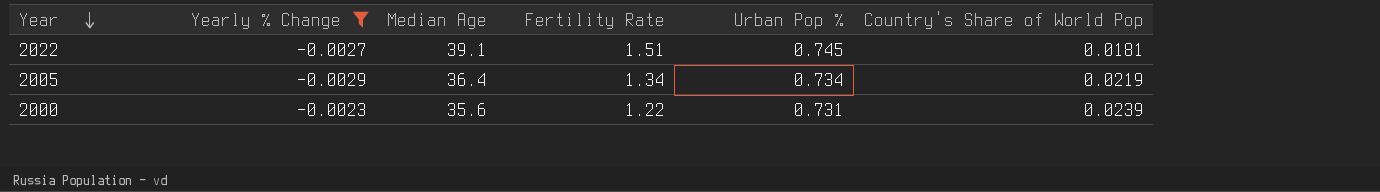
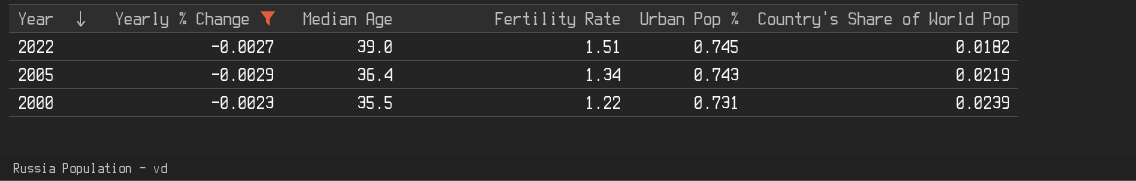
2022 | Median Age: 39.1 -> 39.0
2022 | Country's Share of World Pop: 0.0181 -> 0.0182
2005 | Urban Pop %: 0.734 -> 0.743
2000 | Median Age: 35.6 -> 35.5

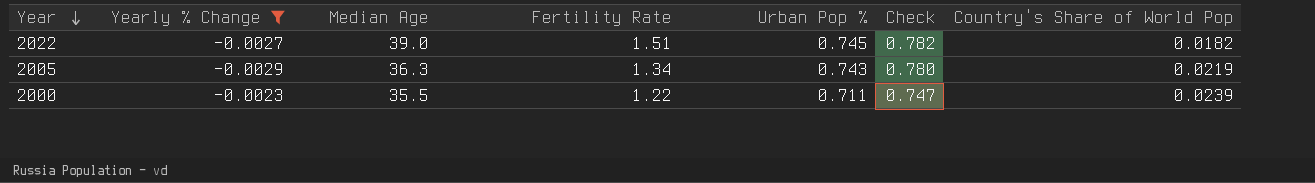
column Check | formula: none -> [Urban Pop %] * 1.05
2005 | Median Age: 36.4 -> 36.3
2000 | Urban Pop %: 0.731 -> 0.711

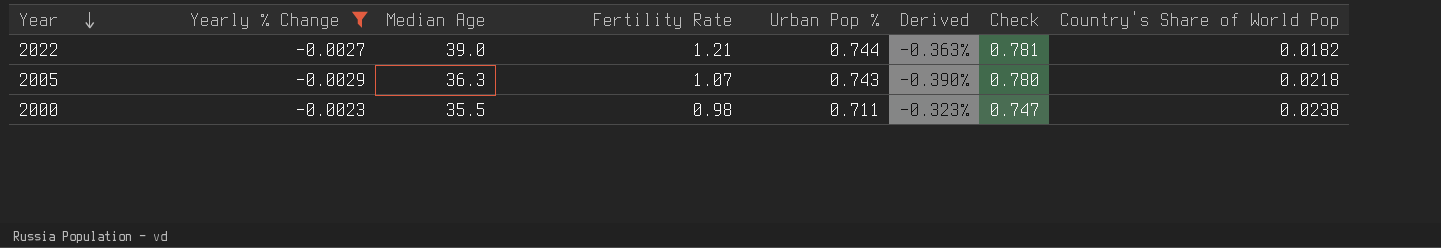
column Derived | formula: none -> [Yearly % Change] / [Urban Pop %]
2022 | Fertility Rate: 1.51 -> 1.21
2022 | Urban Pop %: 0.745 -> 0.744
2022 | Check: 0.782 -> 0.781
2005 | Fertility Rate: 1.34 -> 1.07
2005 | Country's Share of World Pop: 0.0219 -> 0.0218
2000 | Fertility Rate: 1.22 -> 0.98
2000 | Country's Share of World Pop: 0.0239 -> 0.0238

